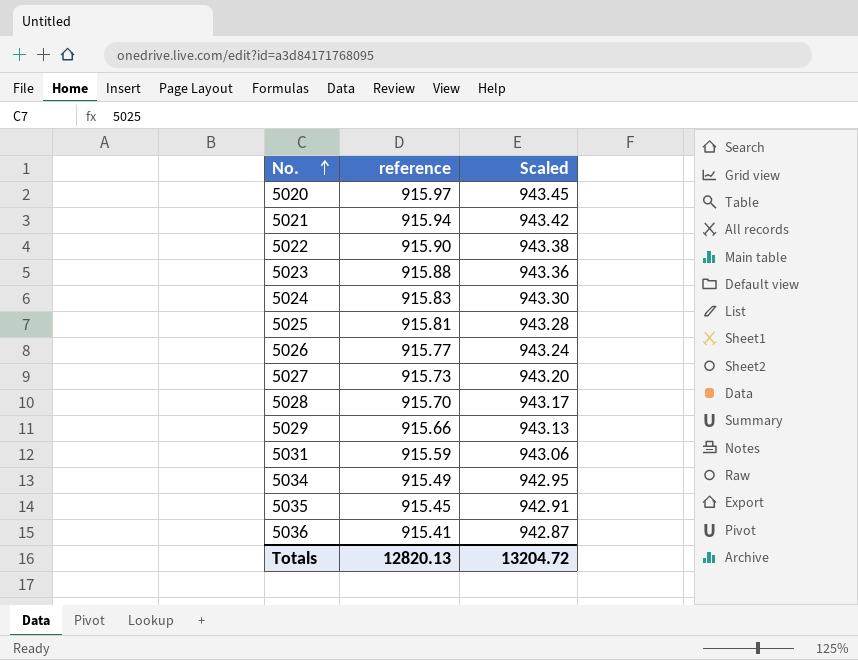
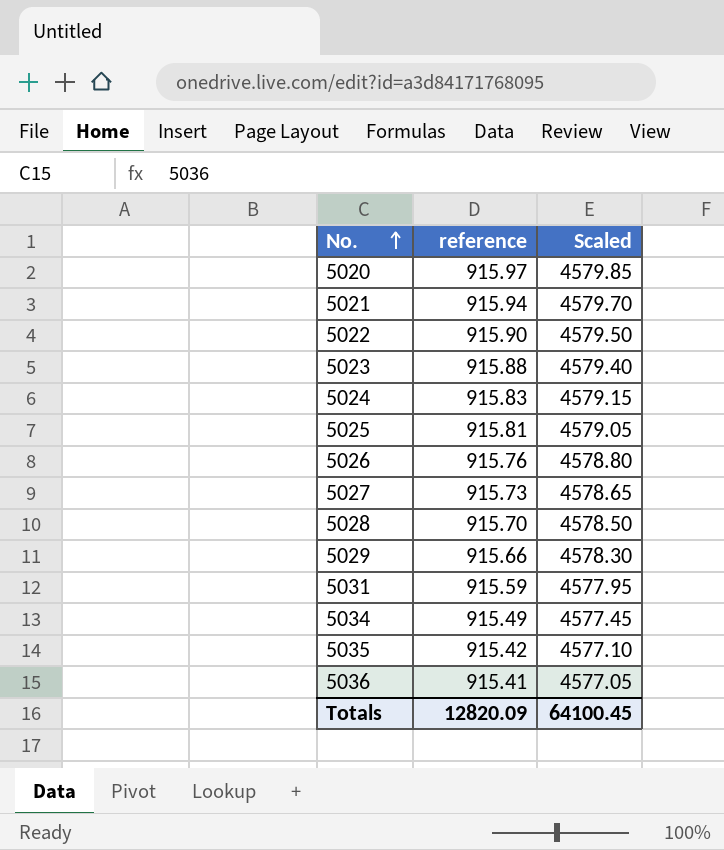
column Scaled | formula: [reference] * 1.03 -> [reference] * 5
5026 | reference: 915.77 -> 915.76
5035 | reference: 915.45 -> 915.42
Totals | reference: 12820.13 -> 12820.09
Totals | Scaled: 13204.72 -> 64100.45

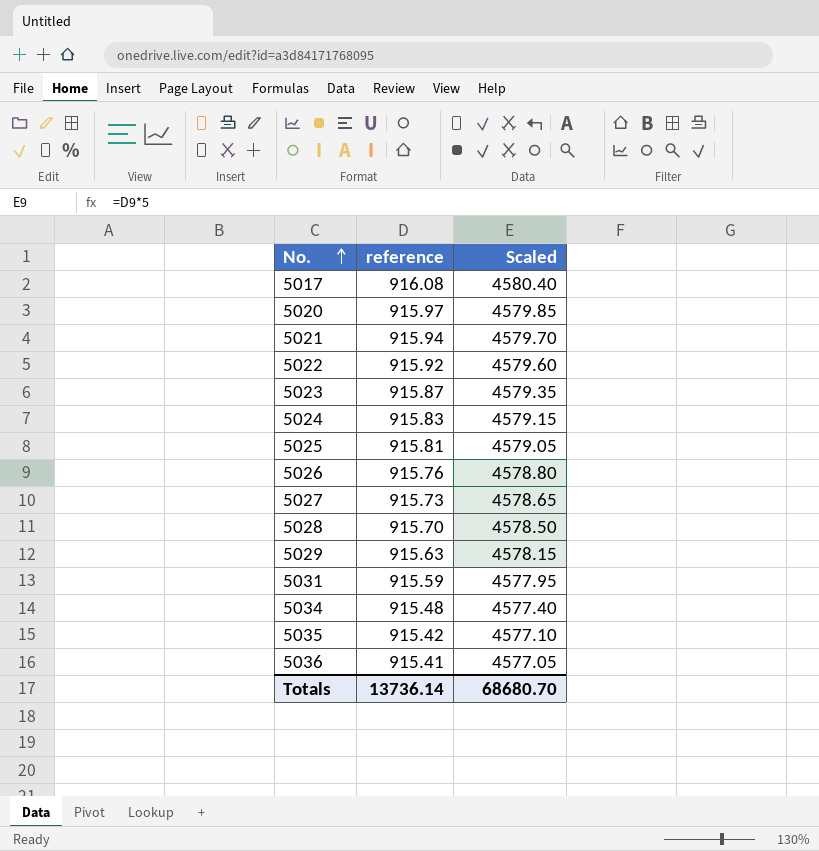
row 5017: none -> 916.08 | 4580.40
5022 | reference: 915.90 -> 915.92
5022 | Scaled: 4579.50 -> 4579.60
5023 | reference: 915.88 -> 915.87
5023 | Scaled: 4579.40 -> 4579.35
5029 | reference: 915.66 -> 915.63
5029 | Scaled: 4578.30 -> 4578.15
5034 | reference: 915.49 -> 915.48
5034 | Scaled: 4577.45 -> 4577.40
Totals | reference: 12820.09 -> 13736.14
Totals | Scaled: 64100.45 -> 68680.70

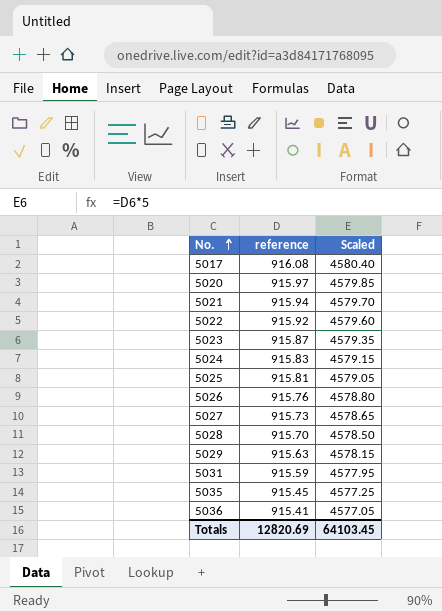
row 5034: 915.48 | 4577.40 -> none
5035 | reference: 915.42 -> 915.45
5035 | Scaled: 4577.10 -> 4577.25
Totals | reference: 13736.14 -> 12820.69
Totals | Scaled: 68680.70 -> 64103.45

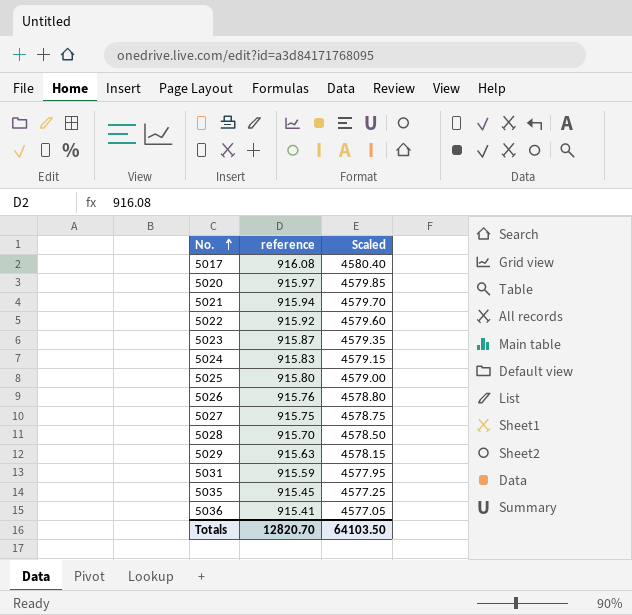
5025 | reference: 915.81 -> 915.80
5025 | Scaled: 4579.05 -> 4579.00
5027 | reference: 915.73 -> 915.75
5027 | Scaled: 4578.65 -> 4578.75
Totals | reference: 12820.69 -> 12820.70
Totals | Scaled: 64103.45 -> 64103.50

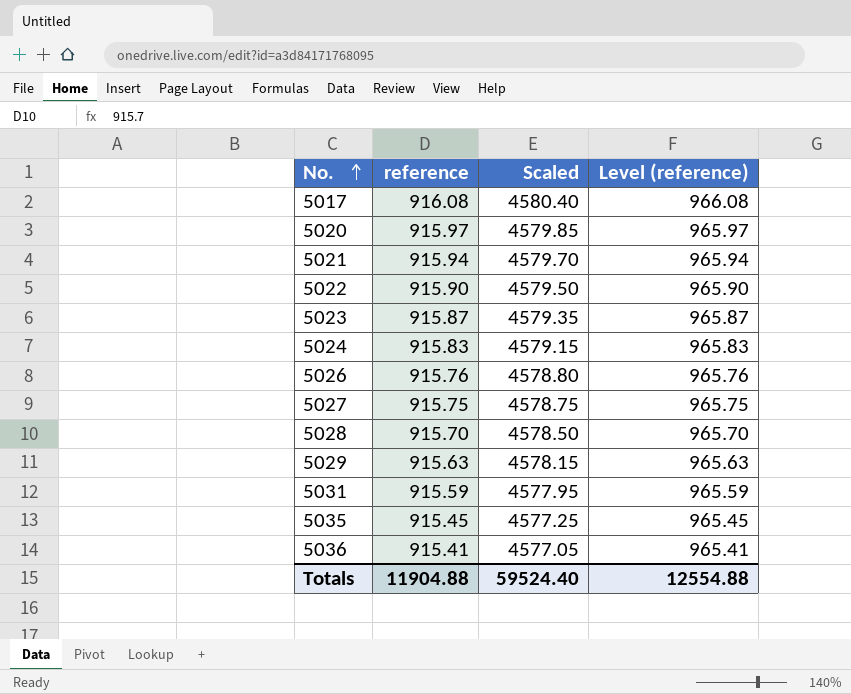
column Level (reference) | formula: none -> [reference] + 50
row 5025: 915.80 | 4579.00 -> none
5022 | reference: 915.92 -> 915.90
5022 | Scaled: 4579.60 -> 4579.50
Totals | reference: 12820.70 -> 11904.88
Totals | Scaled: 64103.50 -> 59524.40

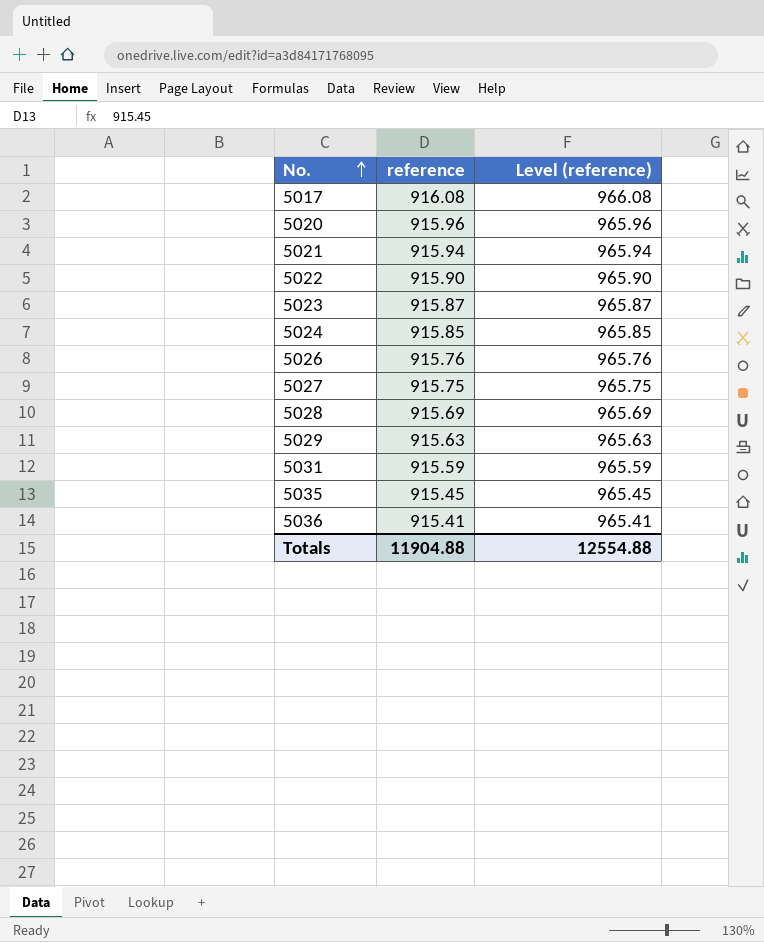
column Scaled | formula: [reference] * 5 -> none
5020 | reference: 915.97 -> 915.96
5020 | Level (reference): 965.97 -> 965.96
5024 | reference: 915.83 -> 915.85
5024 | Level (reference): 965.83 -> 965.85
5028 | reference: 915.70 -> 915.69
5028 | Level (reference): 965.70 -> 965.69

